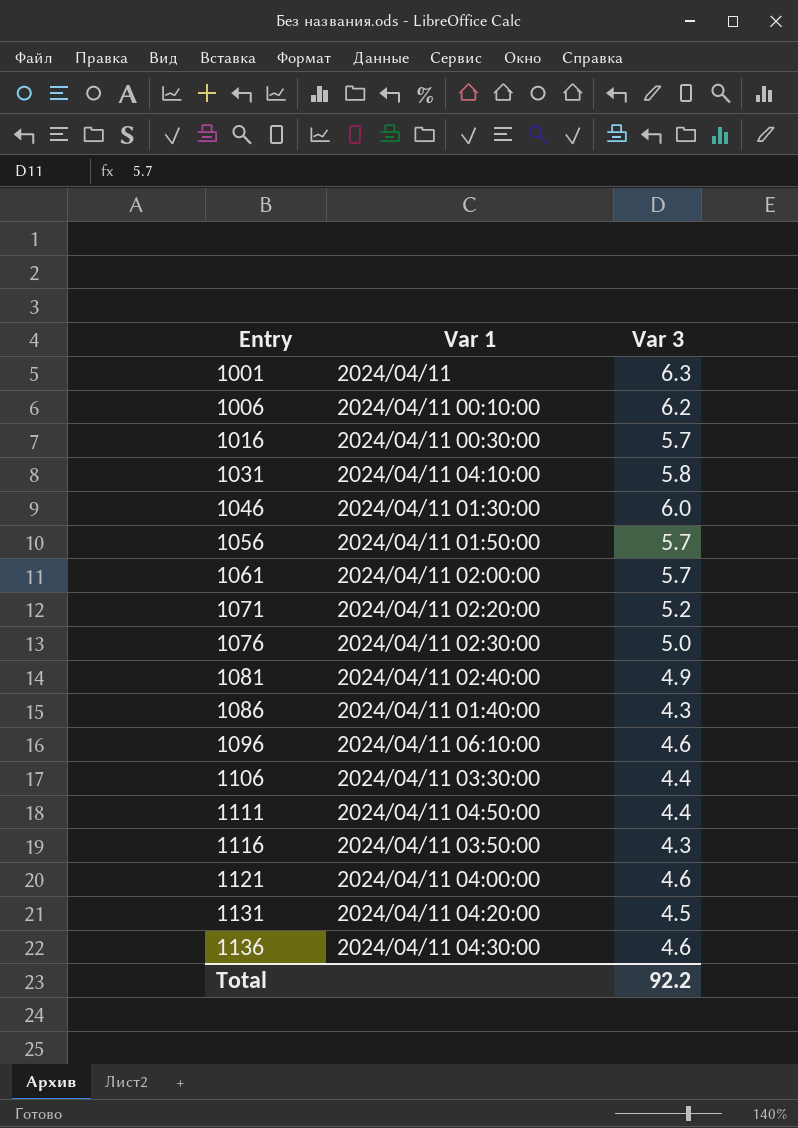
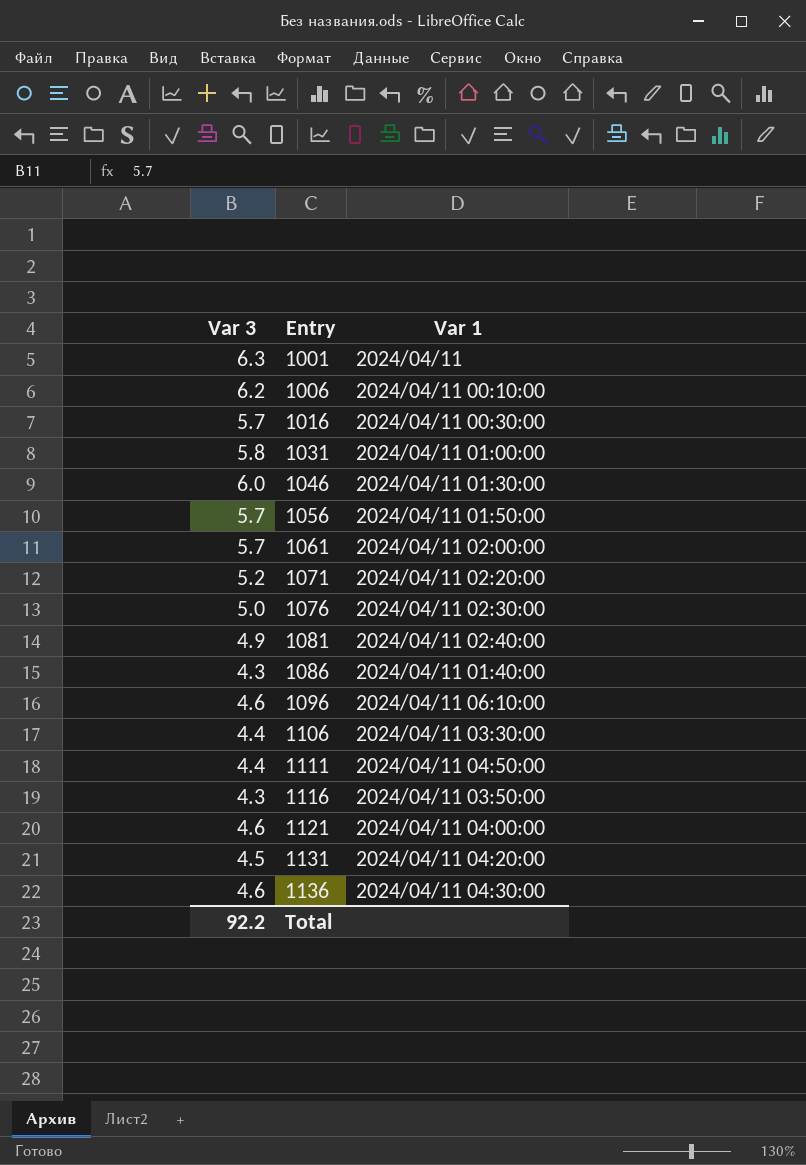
column Var 3 | position: 3 -> 1
1031 | Var 1: 2024/04/11 04:10:00 -> 2024/04/11 01:00:00

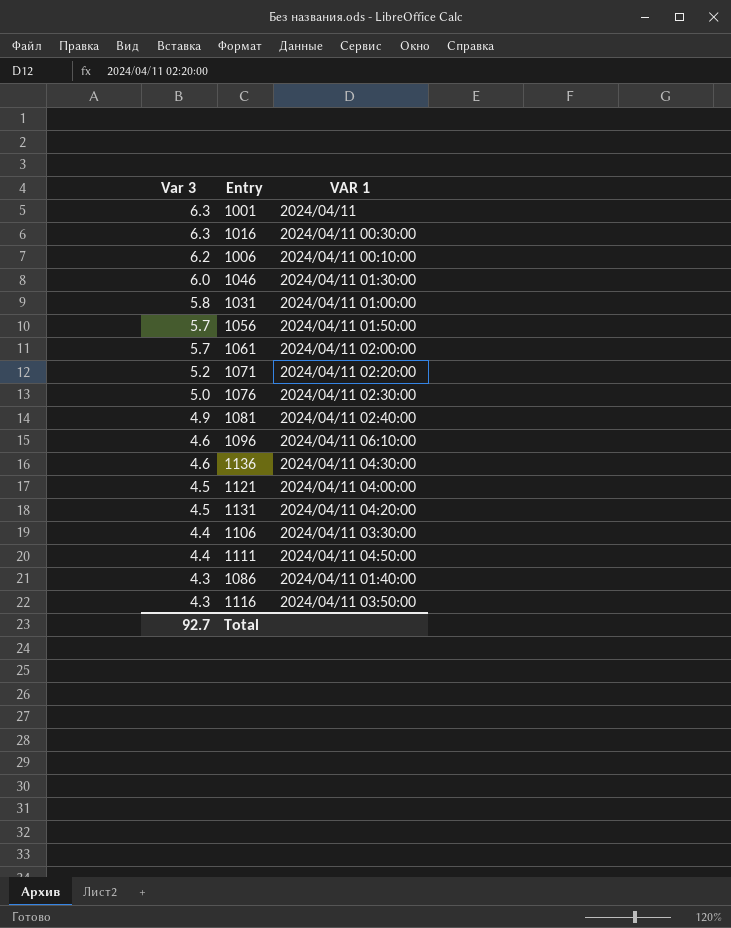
row order: Entry ascending -> Var 3 descending
column name: Var 1 -> VAR 1
1016 | Var 3: 5.7 -> 6.3
1121 | Var 3: 4.6 -> 4.5
Total | Var 3: 92.2 -> 92.7

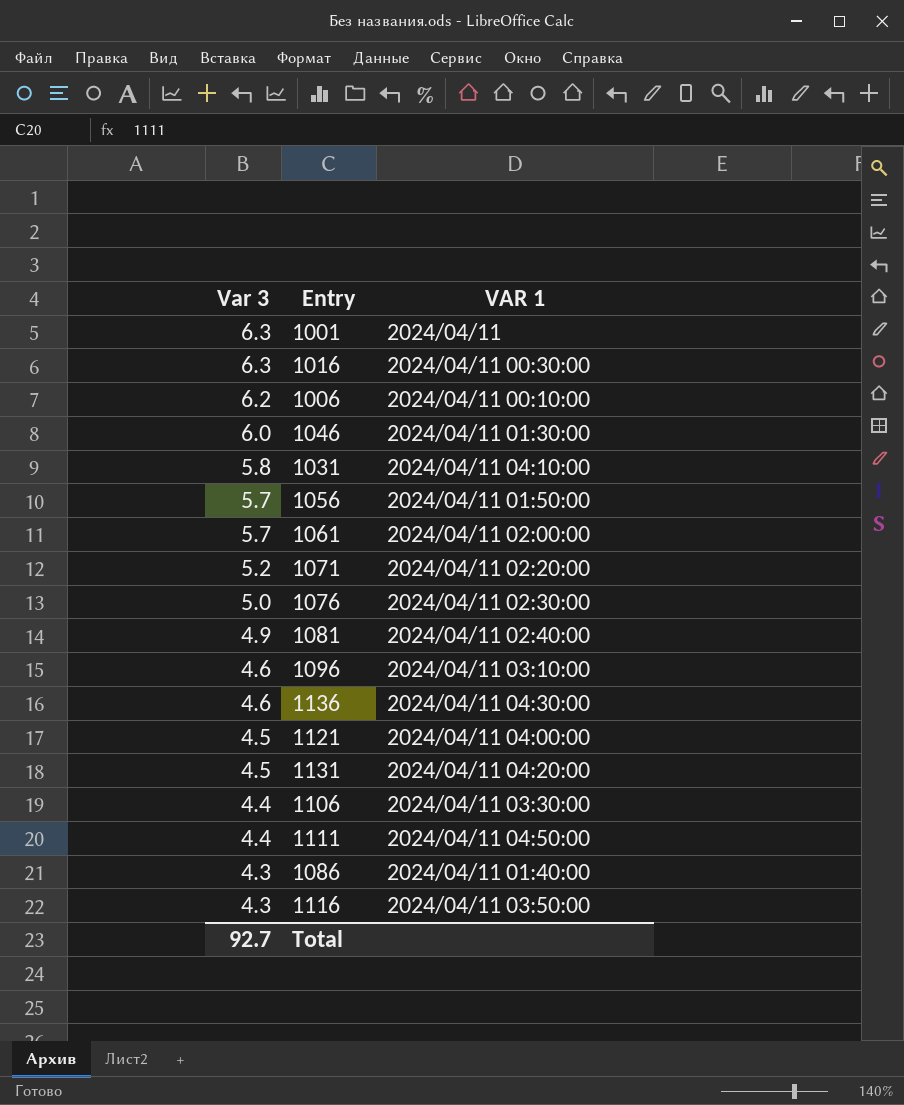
1031 | VAR 1: 2024/04/11 01:00:00 -> 2024/04/11 04:10:00
1096 | VAR 1: 2024/04/11 06:10:00 -> 2024/04/11 03:10:00

